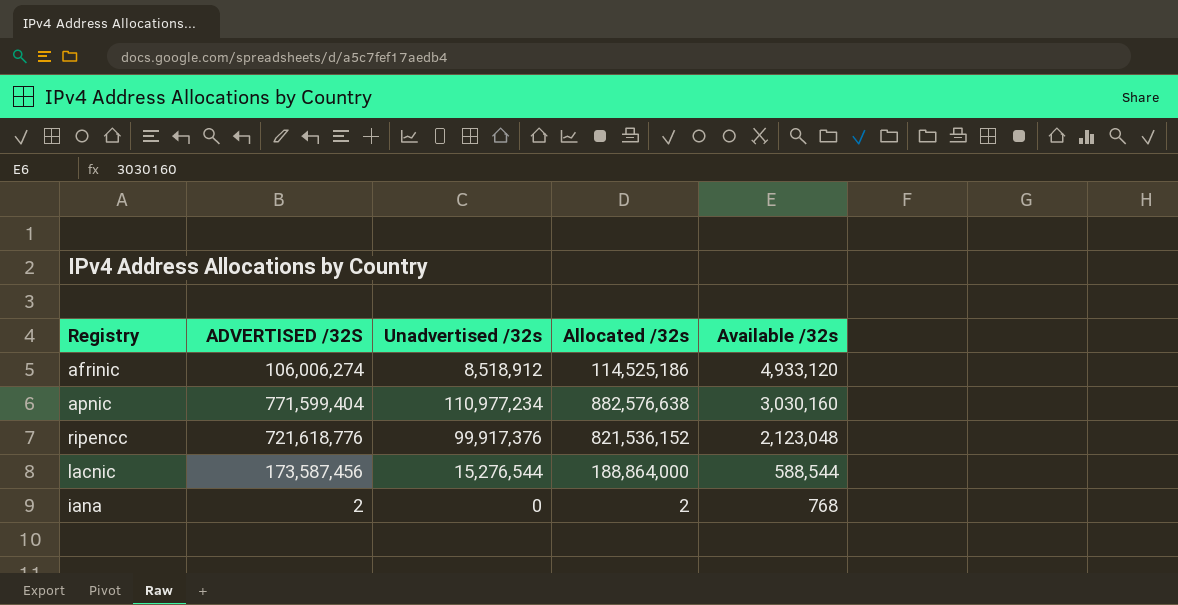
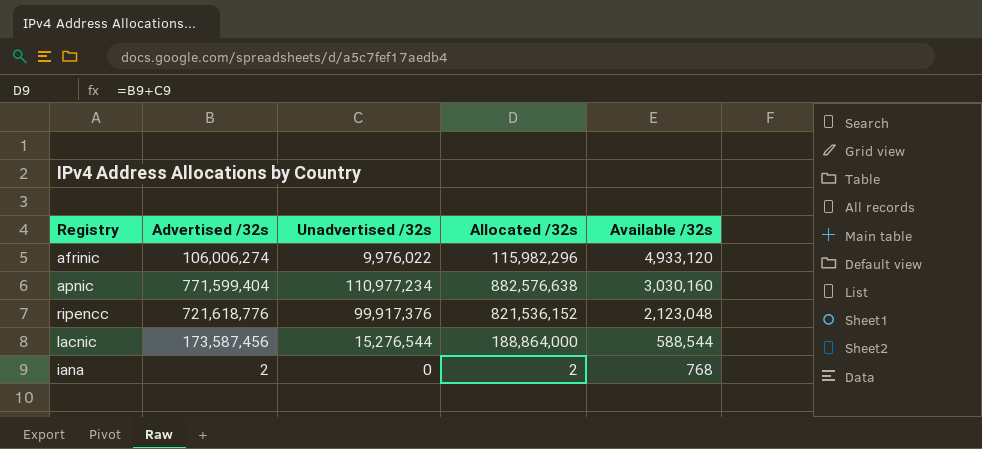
column name: ADVERTISED /32S -> Advertised /32s
afrinic | Unadvertised /32s: 8,518,912 -> 9,976,022
afrinic | Allocated /32s: 114,525,186 -> 115,982,296

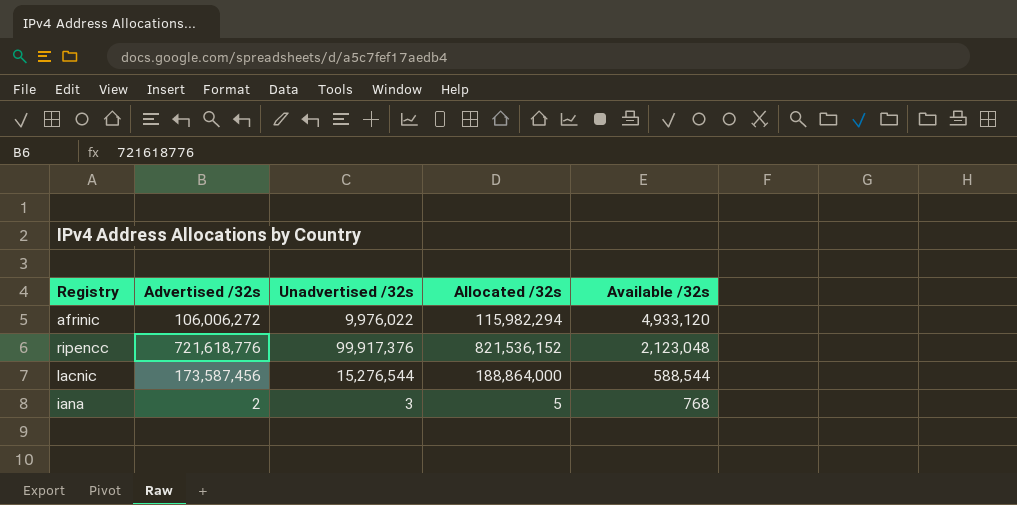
row apnic: 771,599,404 | 110,977,234 | 882,576,638 | 3,030,160 -> none
afrinic | Advertised /32s: 106,006,274 -> 106,006,272
afrinic | Allocated /32s: 115,982,296 -> 115,982,294
iana | Unadvertised /32s: 0 -> 3
iana | Allocated /32s: 2 -> 5

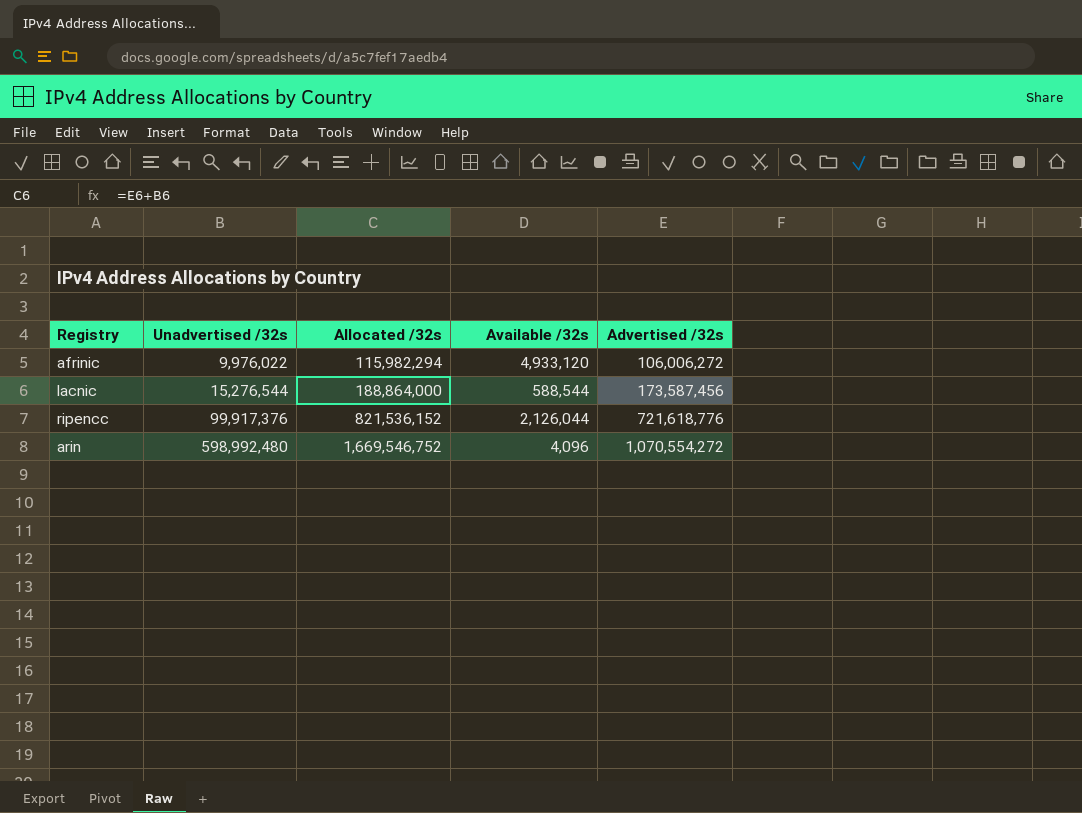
row order: Available /32s descending -> Unadvertised /32s ascending
column Advertised /32s | position: 2 -> 5
row iana: 2 | 3 | 5 | 768 -> none
ripencc | Available /32s: 2,123,048 -> 2,126,044
row arin: none -> 598,992,480 | 1,669,546,752 | 4,096 | 1,070,554,272

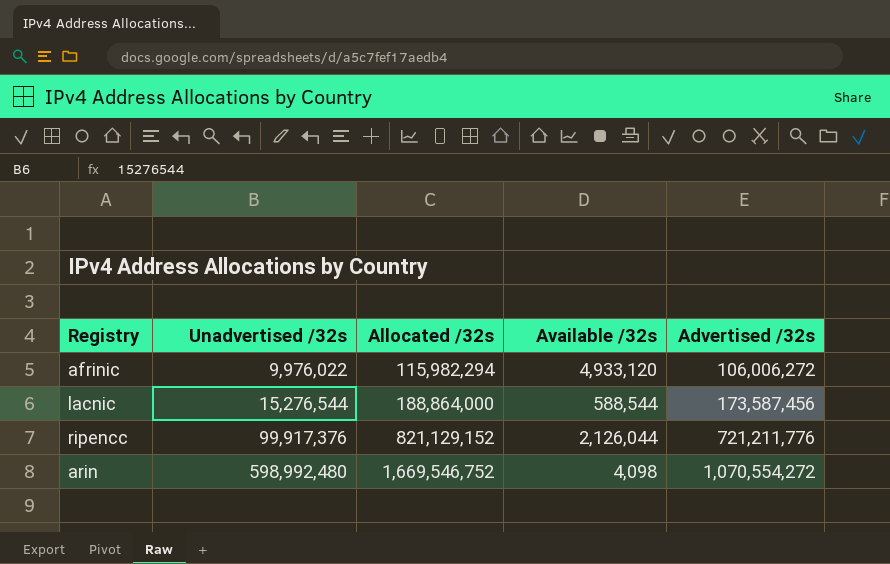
ripencc | Allocated /32s: 821,536,152 -> 821,129,152
ripencc | Advertised /32s: 721,618,776 -> 721,211,776
arin | Available /32s: 4,096 -> 4,098

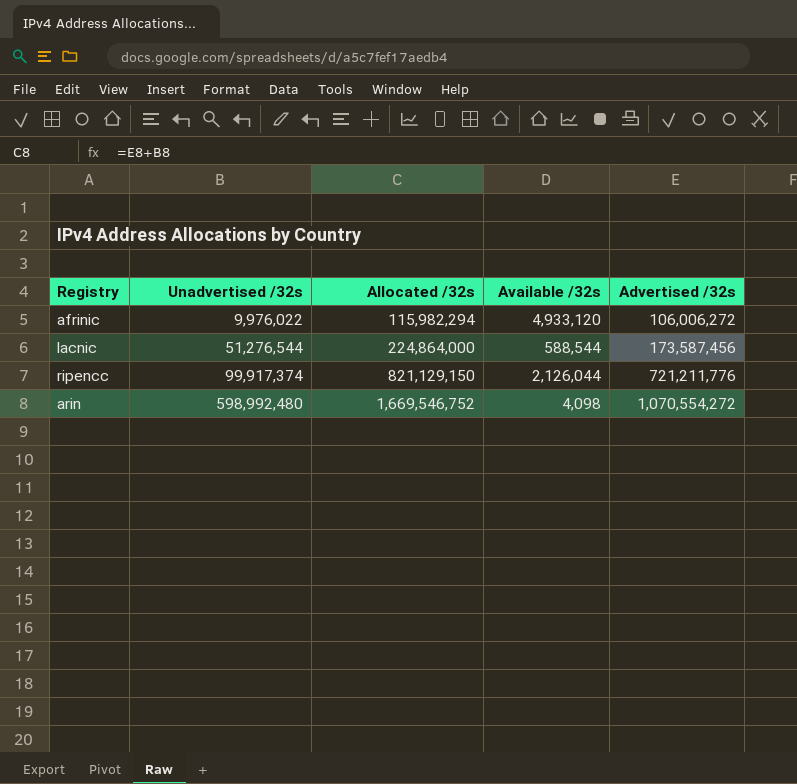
lacnic | Unadvertised /32s: 15,276,544 -> 51,276,544
lacnic | Allocated /32s: 188,864,000 -> 224,864,000
ripencc | Unadvertised /32s: 99,917,376 -> 99,917,374
ripencc | Allocated /32s: 821,129,152 -> 821,129,150

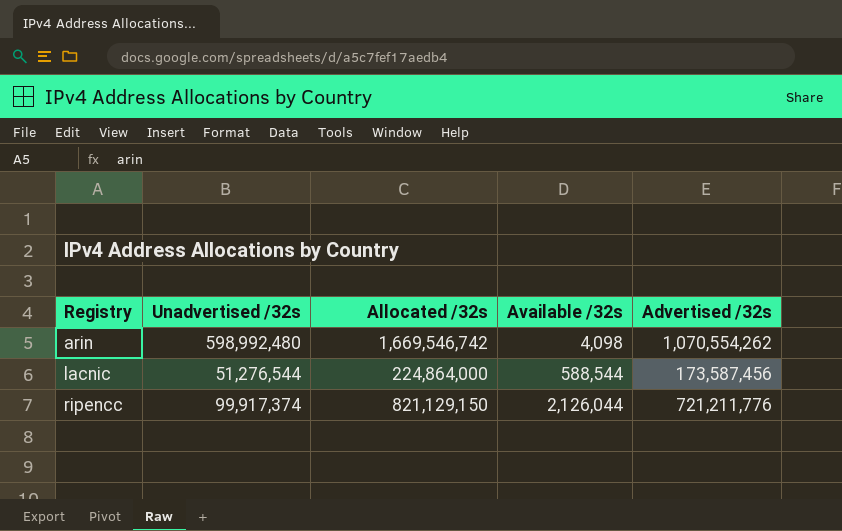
row order: Unadvertised /32s ascending -> Registry ascending
row afrinic: 9,976,022 | 115,982,294 | 4,933,120 | 106,006,272 -> none
arin | Allocated /32s: 1,669,546,752 -> 1,669,546,742
arin | Advertised /32s: 1,070,554,272 -> 1,070,554,262

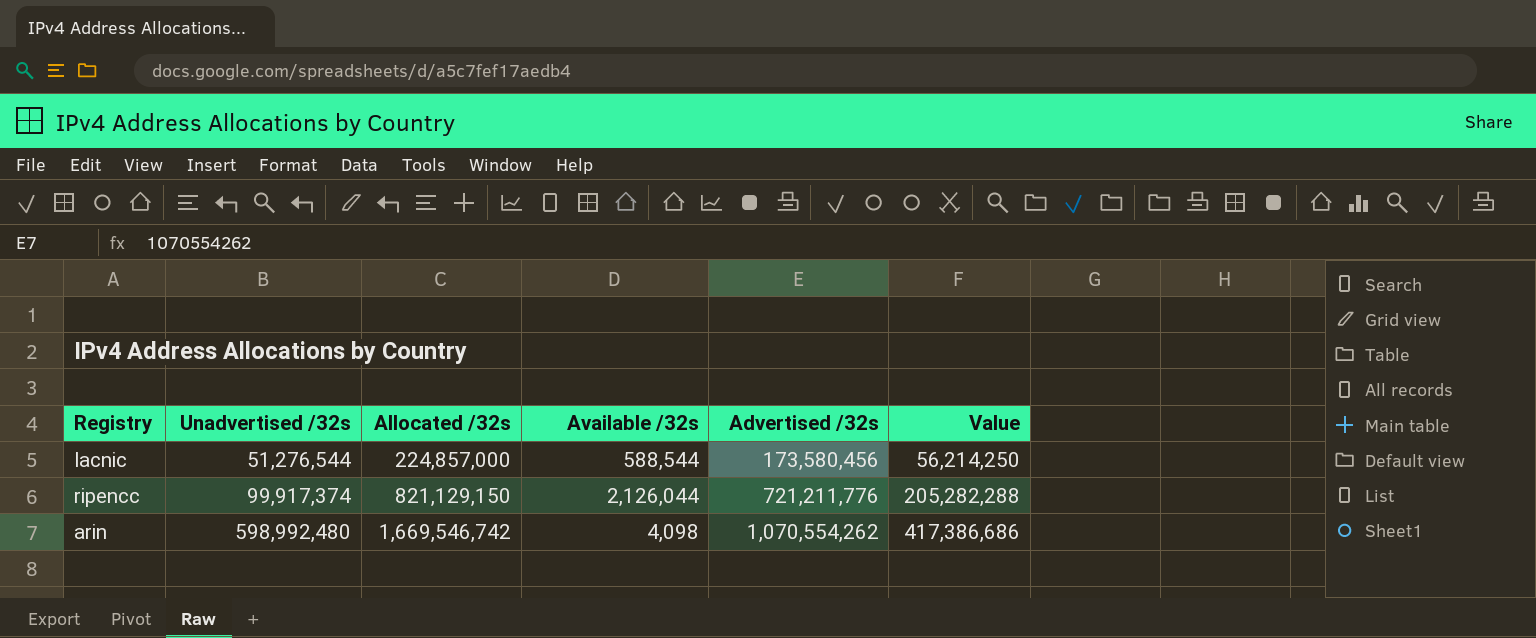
row order: Registry ascending -> Unadvertised /32s ascending
column Value | formula: none -> [Allocated /32s] * 0.25
lacnic | Allocated /32s: 224,864,000 -> 224,857,000
lacnic | Advertised /32s: 173,587,456 -> 173,580,456

